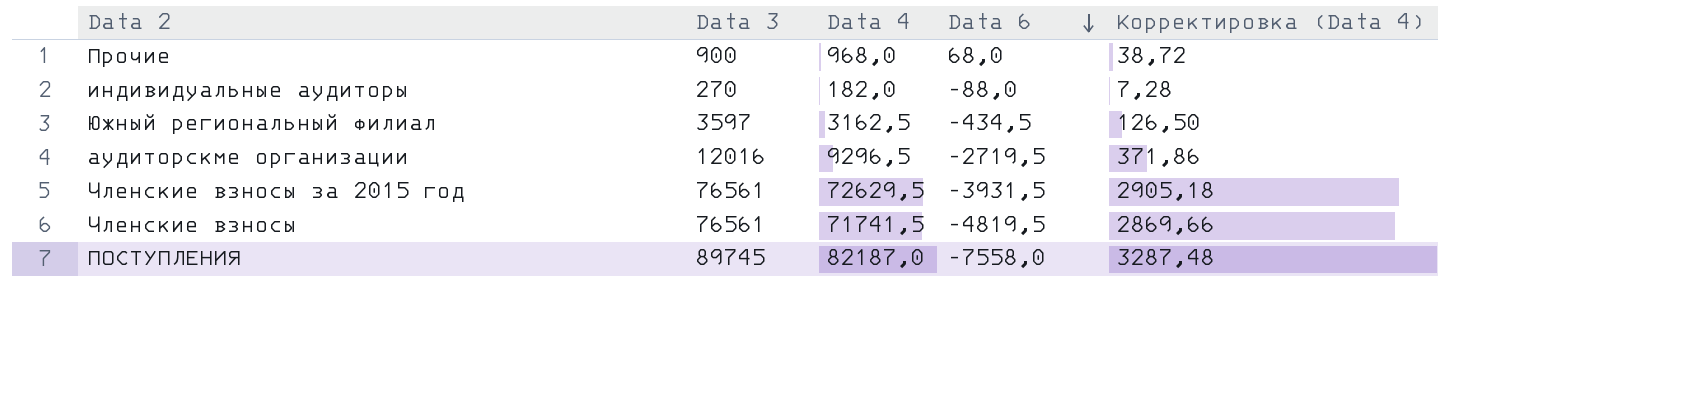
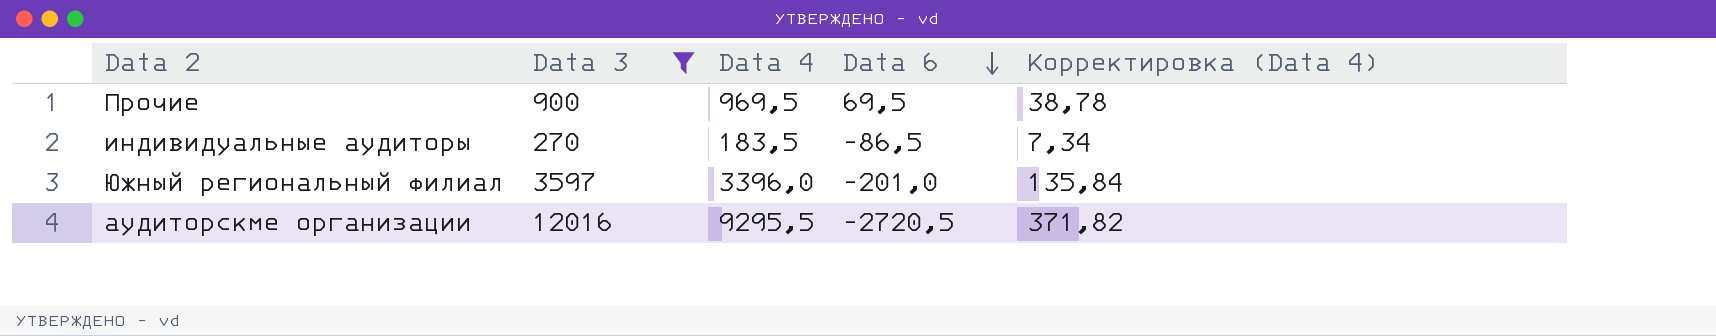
filter: none -> Data 3 <= 12016
Прочие | Data 4: 968,0 -> 969,5
Прочие | Data 6: 68,0 -> 69,5
Прочие | Корректировка (Data 4): 38,72 -> 38,78
индивидуальные аудиторы | Data 4: 182,0 -> 183,5
индивидуальные аудиторы | Data 6: -88,0 -> -86,5
индивидуальные аудиторы | Корректировка (Data 4): 7,28 -> 7,34
Южный региональный филиал | Data 4: 3162,5 -> 3396,0
Южный региональный филиал | Data 6: -434,5 -> -201,0
Южный региональный филиал | Корректировка (Data 4): 126,50 -> 135,84
аудиторскме организации | Data 4: 9296,5 -> 9295,5
аудиторскме организации | Data 6: -2719,5 -> -2720,5
аудиторскме организации | Корректировка (Data 4): 371,86 -> 371,82

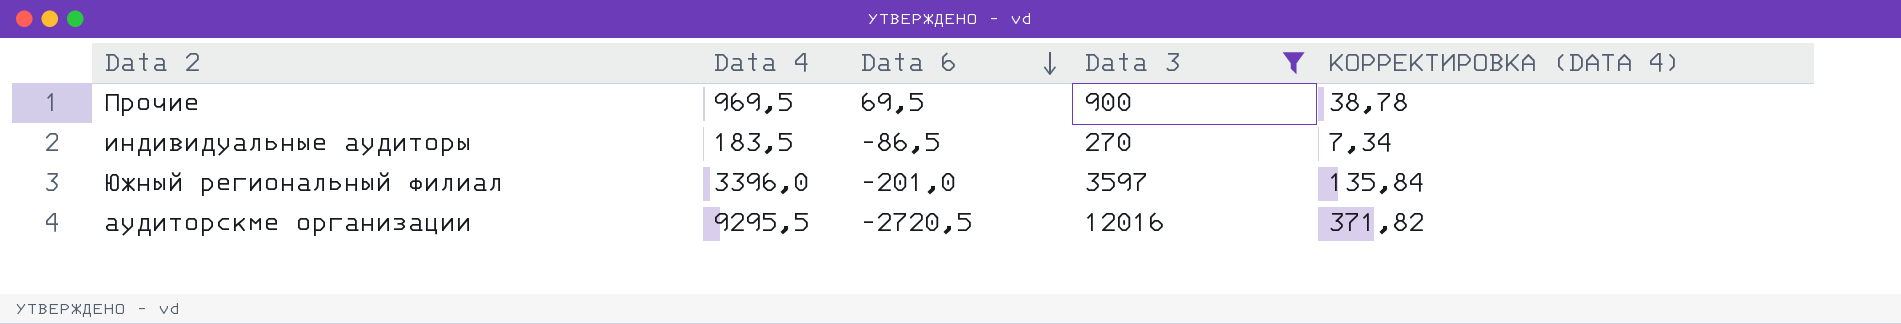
column Data 3 | position: 2 -> 4
column name: Корректировка (Data 4) -> КОРРЕКТИРОВКА (DATA 4)

